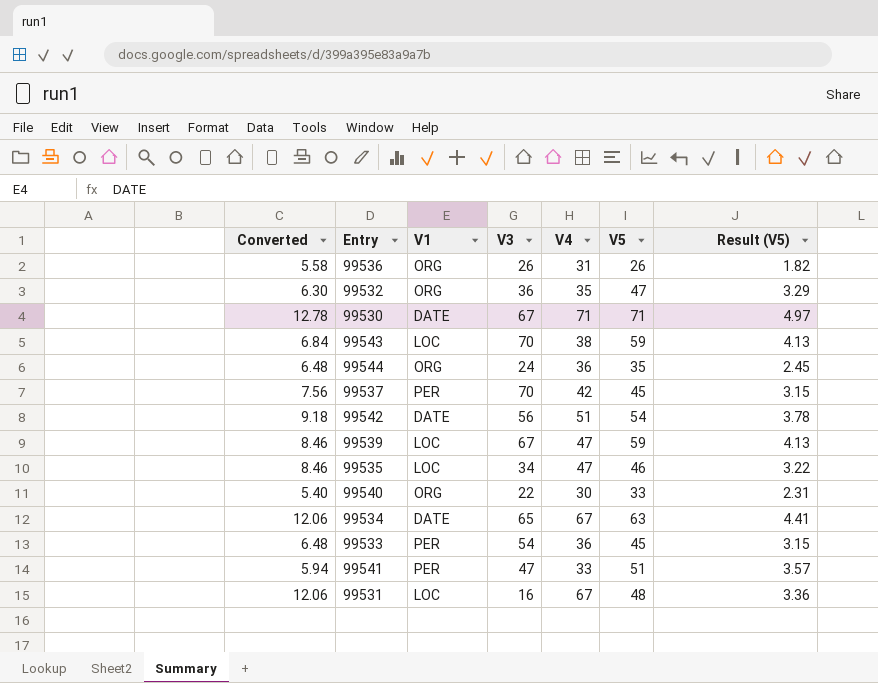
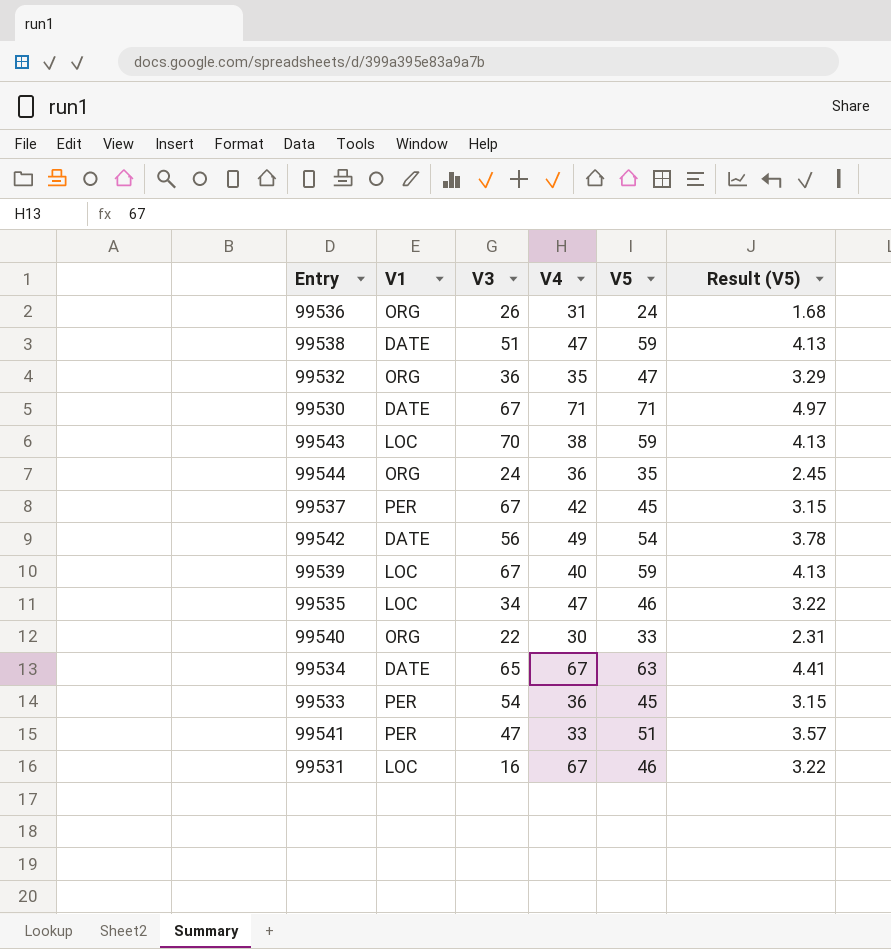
column Converted | formula: [V4] * 0.18 -> none
99536 | V5: 26 -> 24
99536 | Result (V5): 1.82 -> 1.68
row 99538: none -> DATE | 51 | 47 | 59 | 4.13
99537 | V3: 70 -> 67
99542 | V4: 51 -> 49
99539 | V4: 47 -> 40
99531 | V5: 48 -> 46
99531 | Result (V5): 3.36 -> 3.22

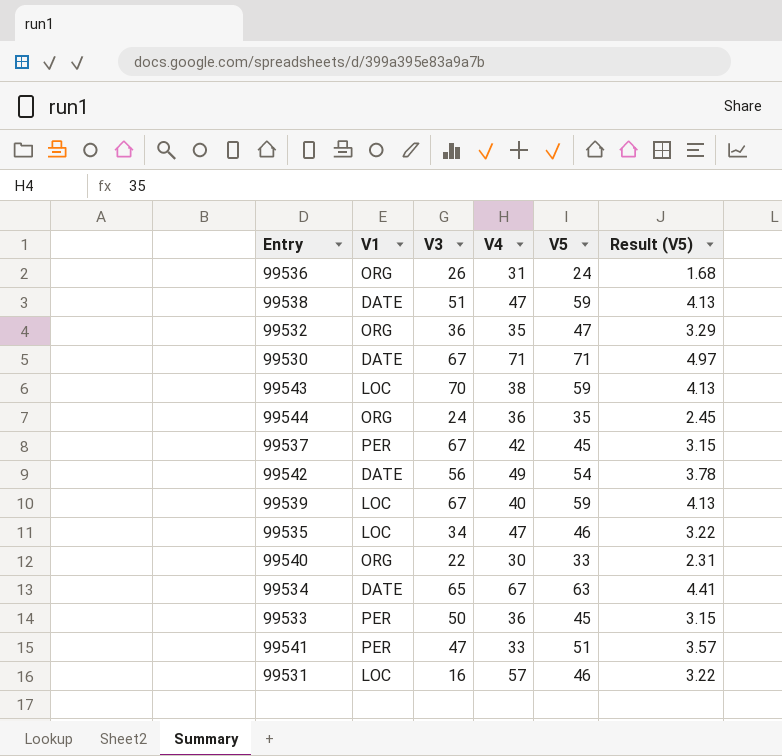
99533 | V3: 54 -> 50
99531 | V4: 67 -> 57

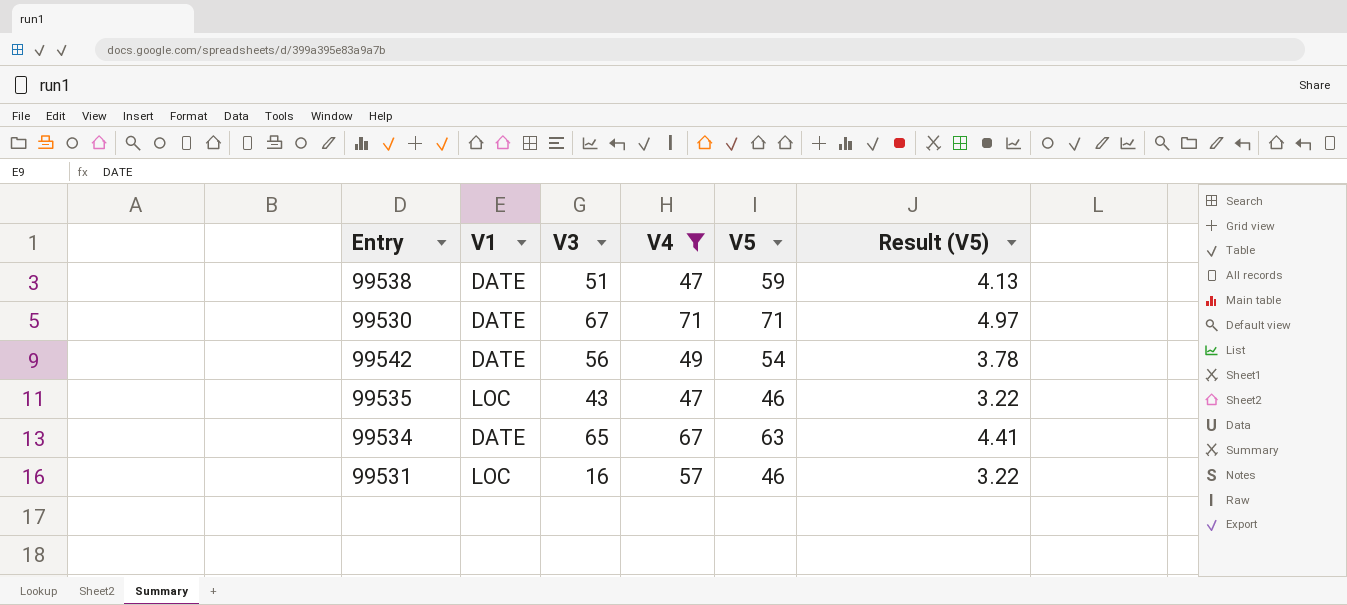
filter: none -> V4 >= 47
99535 | V3: 34 -> 43

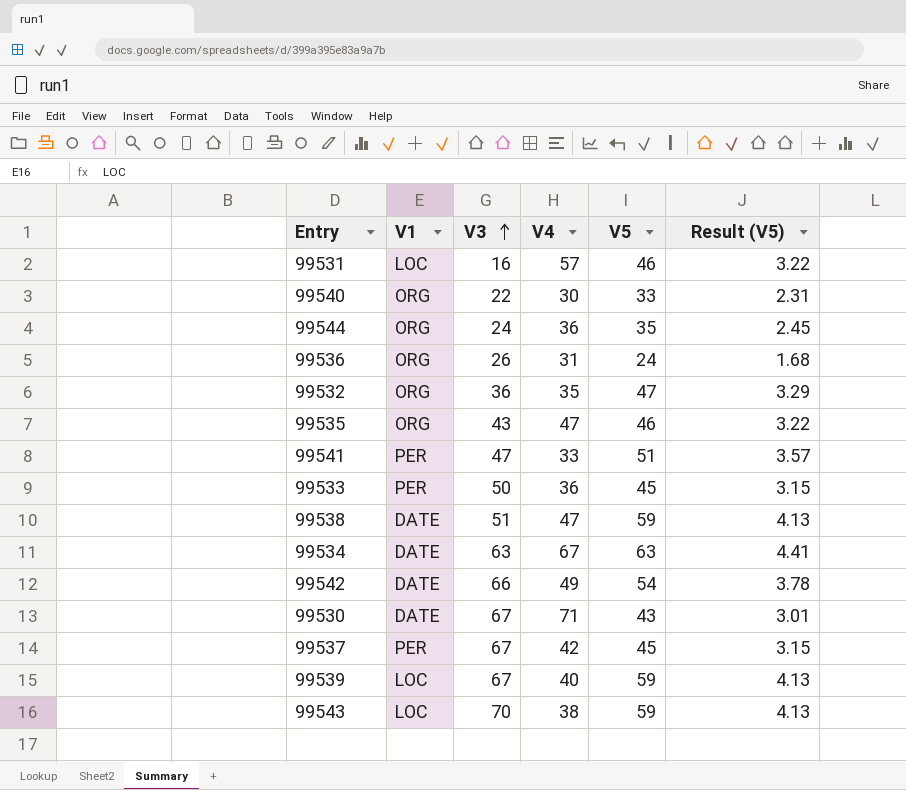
filter: V4 >= 47 -> none
row order: none -> V3 ascending
99535 | V1: LOC -> ORG
99534 | V3: 65 -> 63
99542 | V3: 56 -> 66
99530 | V5: 71 -> 43
99530 | Result (V5): 4.97 -> 3.01

